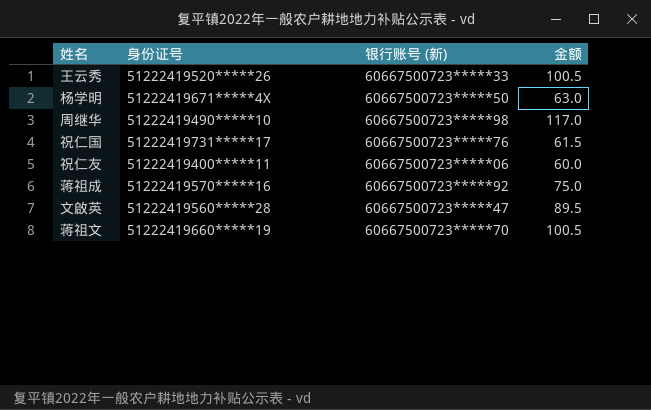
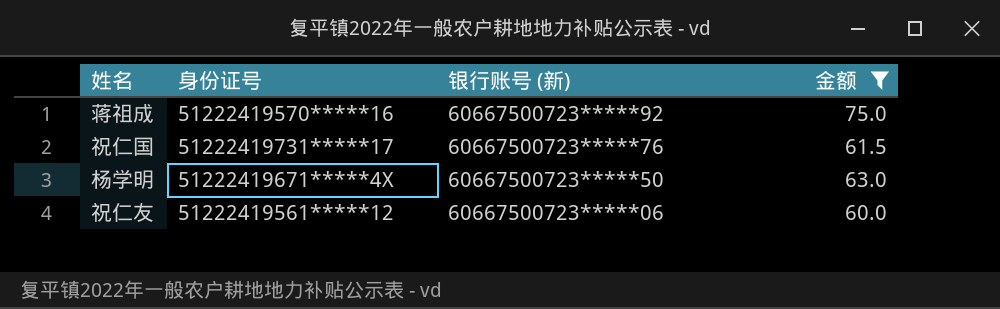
filter: none -> 金额 <= 75.0
row order: none -> 银行账号 (新) descending
祝仁友 | 身份证号: 51222419400*****11 -> 51222419561*****12

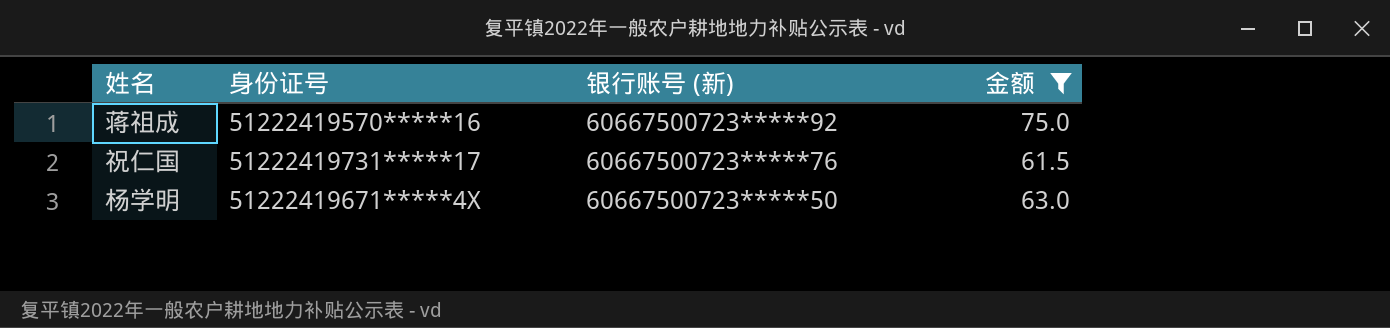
row 祝仁友: 51222419561*****12 | 60667500723*****06 | 60.0 -> none

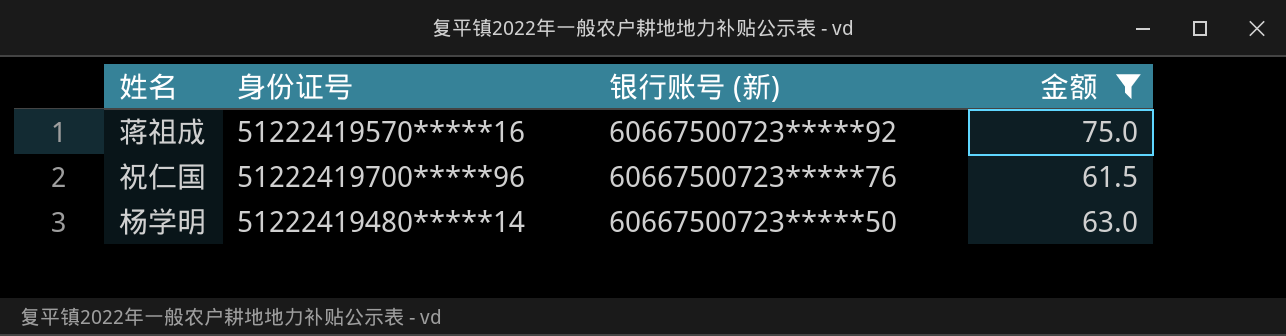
祝仁国 | 身份证号: 51222419731*****17 -> 51222419700*****96
杨学明 | 身份证号: 51222419671*****4X -> 51222419480*****14

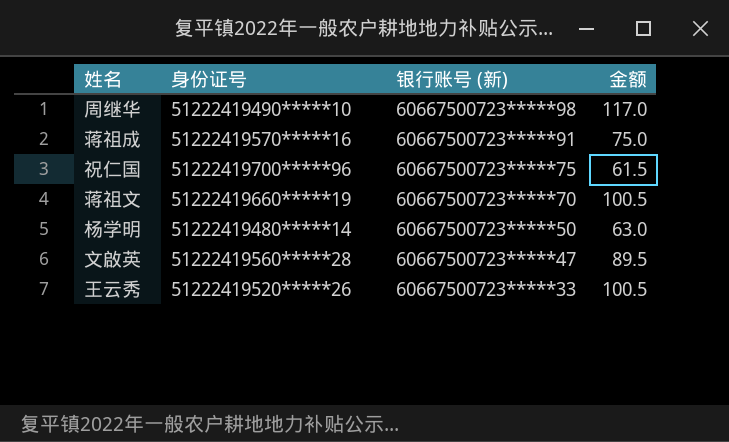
filter: 金额 <= 75.0 -> none
蒋祖成 | 银行账号 (新): 60667500723*****92 -> 60667500723*****91
祝仁国 | 银行账号 (新): 60667500723*****76 -> 60667500723*****75

